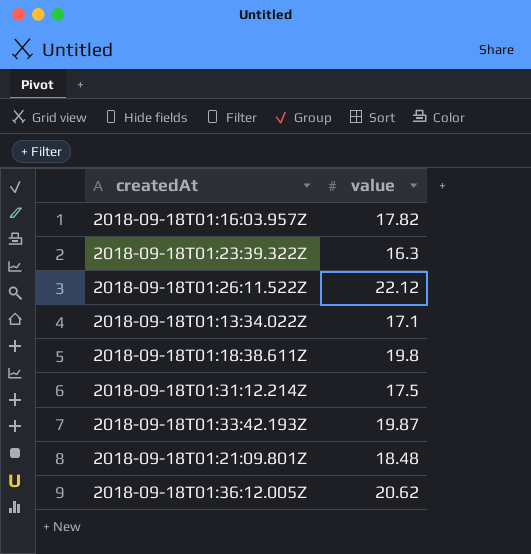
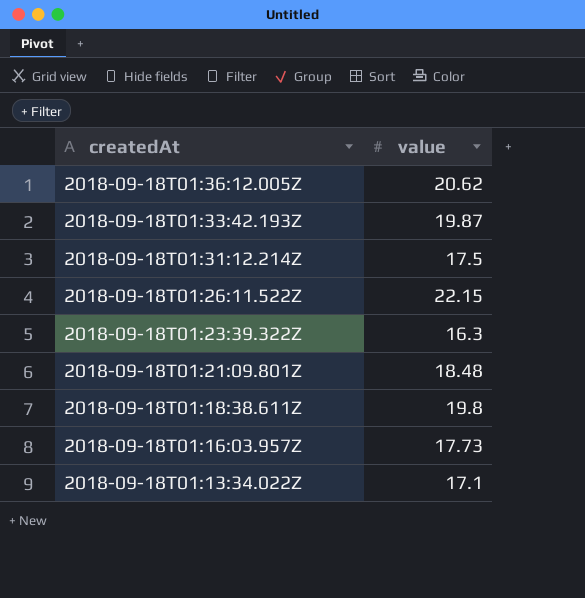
row order: none -> createdAt descending
2018-09-18T01:26:11.522Z | value: 22.12 -> 22.15
2018-09-18T01:16:03.957Z | value: 17.82 -> 17.73

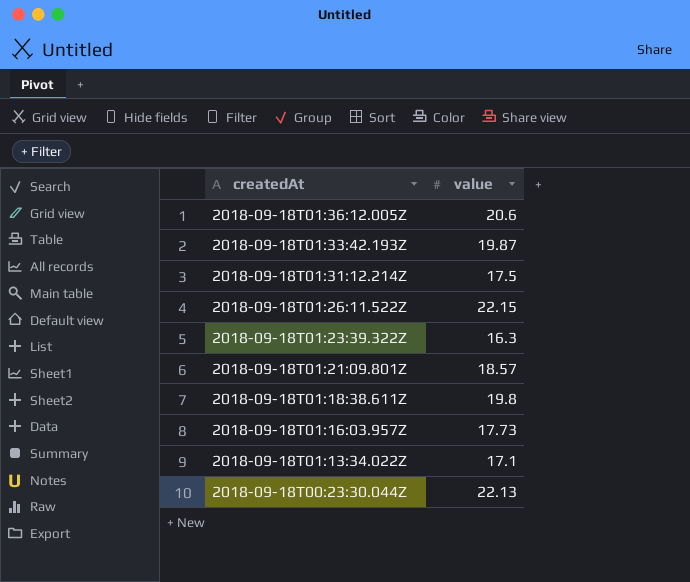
2018-09-18T01:36:12.005Z | value: 20.62 -> 20.6
2018-09-18T01:21:09.801Z | value: 18.48 -> 18.57
row 2018-09-18T00:23:30.044Z: none -> 22.13

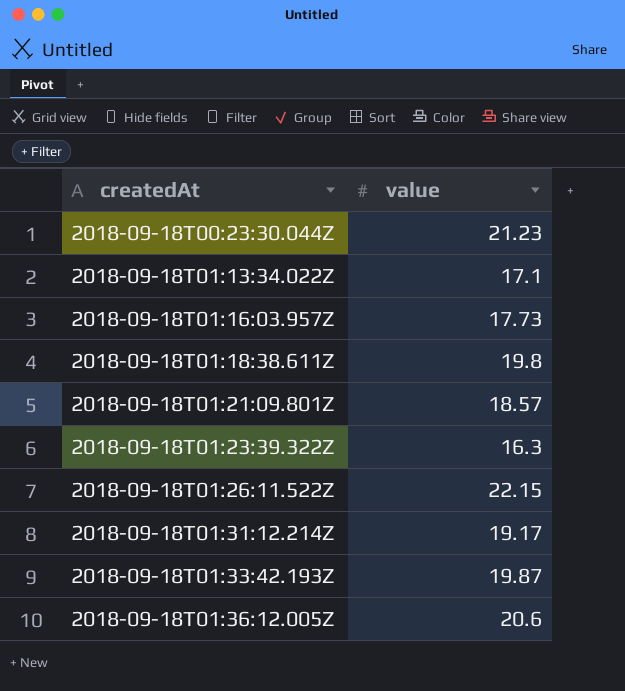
row order: createdAt descending -> createdAt ascending
2018-09-18T00:23:30.044Z | value: 22.13 -> 21.23
2018-09-18T01:31:12.214Z | value: 17.5 -> 19.17

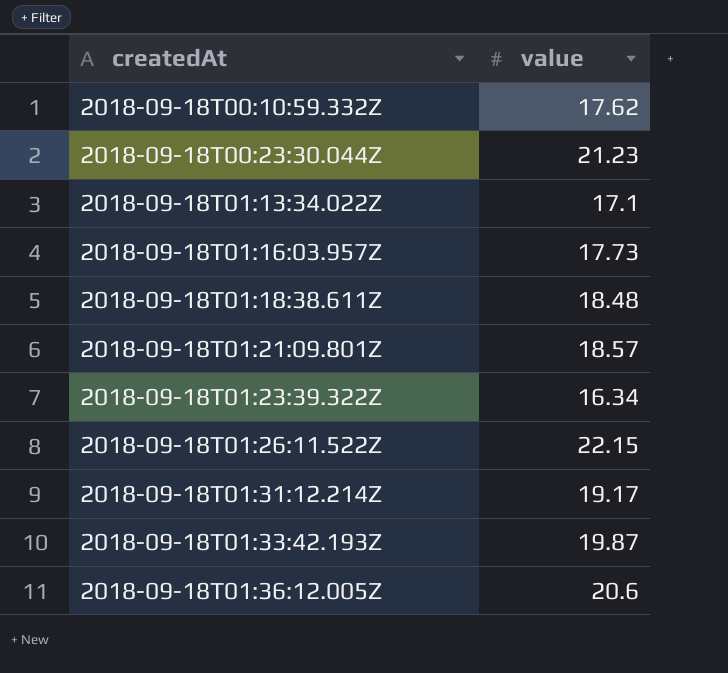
row 2018-09-18T00:10:59.332Z: none -> 17.62
2018-09-18T01:18:38.611Z | value: 19.8 -> 18.48
2018-09-18T01:23:39.322Z | value: 16.3 -> 16.34

